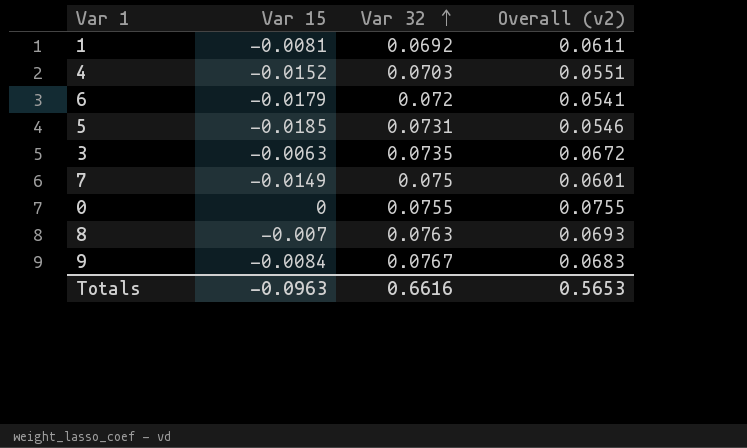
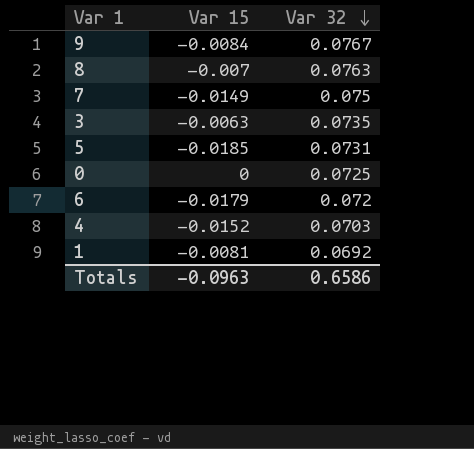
row order: Var 32 ascending -> Var 32 descending
column Overall (v2) | formula: [Var 15] + [Var 32] -> none
0 | Var 32: 0.0755 -> 0.0725
Totals | Var 32: 0.6616 -> 0.6586

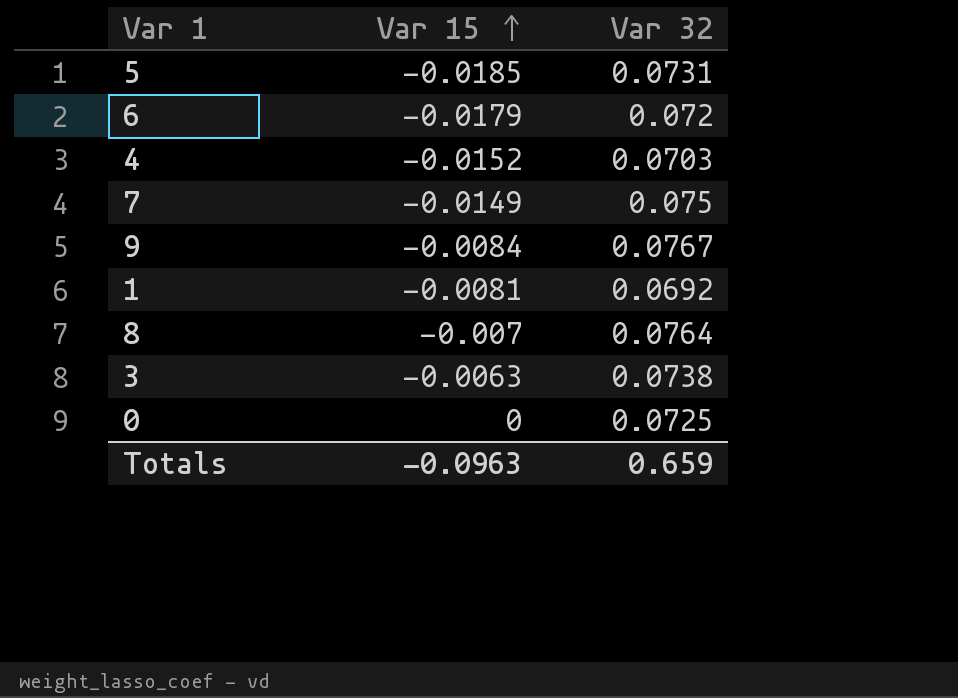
row order: Var 32 descending -> Var 15 ascending
8 | Var 32: 0.0763 -> 0.0764
3 | Var 32: 0.0735 -> 0.0738
Totals | Var 32: 0.6586 -> 0.659

